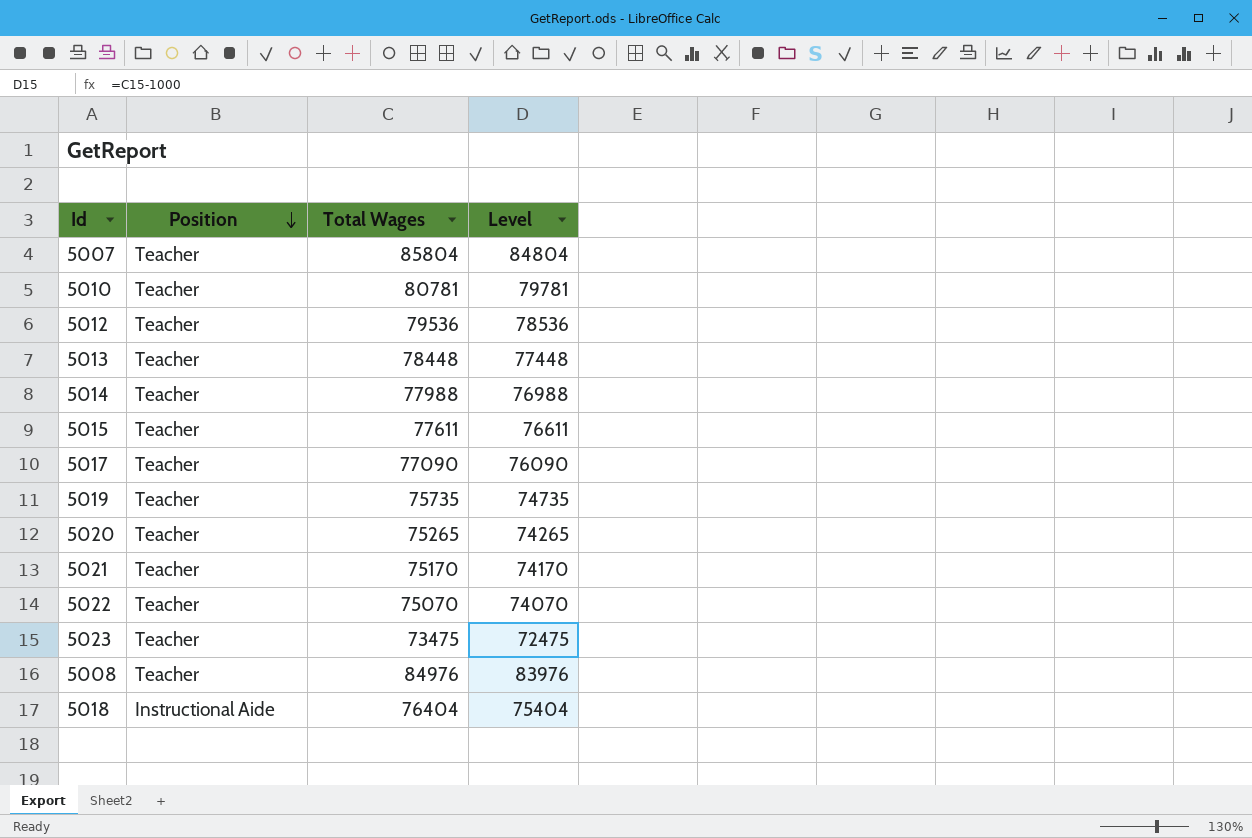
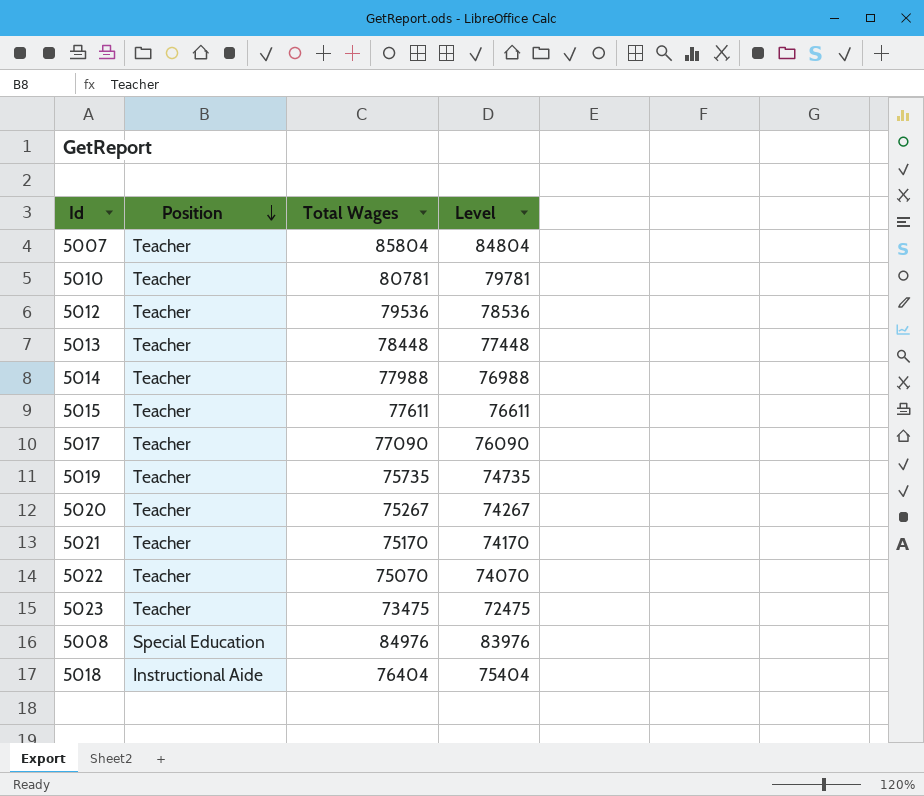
5020 | Total Wages: 75265 -> 75267
5020 | Level: 74265 -> 74267
5008 | Position: Teacher -> Special Education

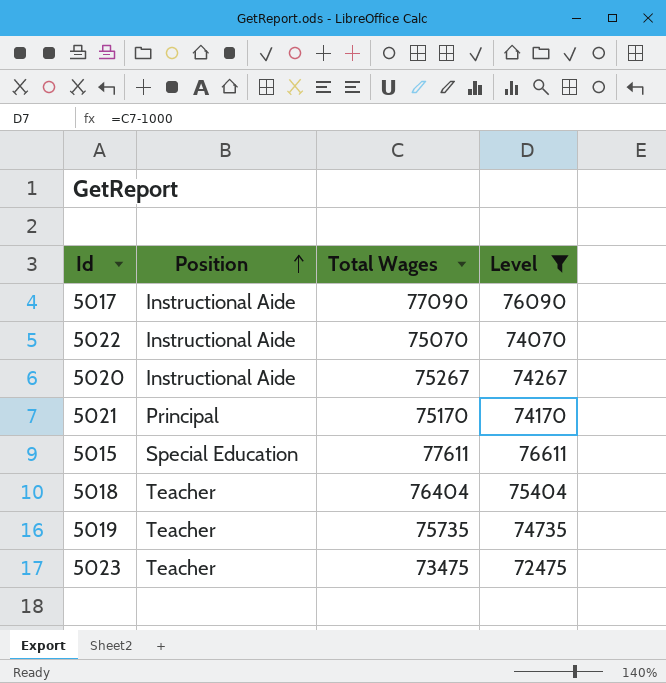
filter: none -> Level <= 76611
row order: Position descending -> Position ascending
5017 | Position: Teacher -> Instructional Aide
5022 | Position: Teacher -> Instructional Aide
5020 | Position: Teacher -> Instructional Aide
5021 | Position: Teacher -> Principal
5015 | Position: Teacher -> Special Education
5018 | Position: Instructional Aide -> Teacher

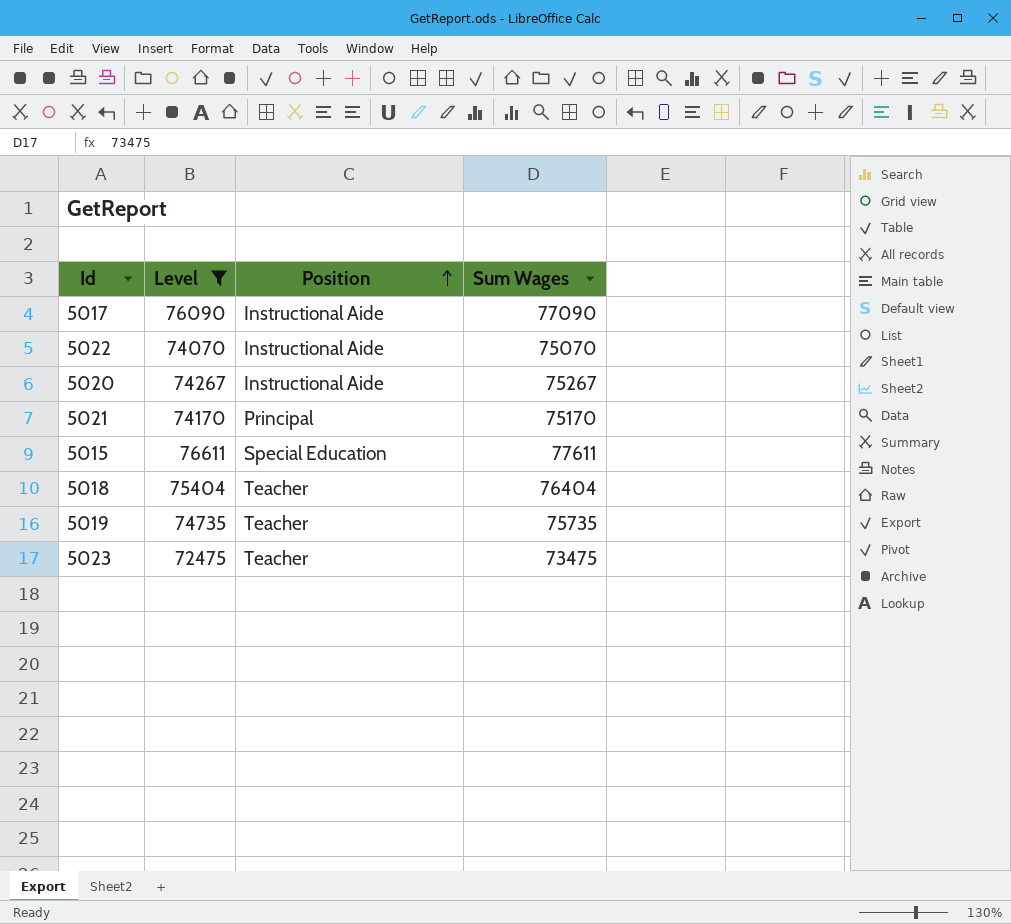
column Level | position: 4 -> 2
column name: Total Wages -> Sum Wages

